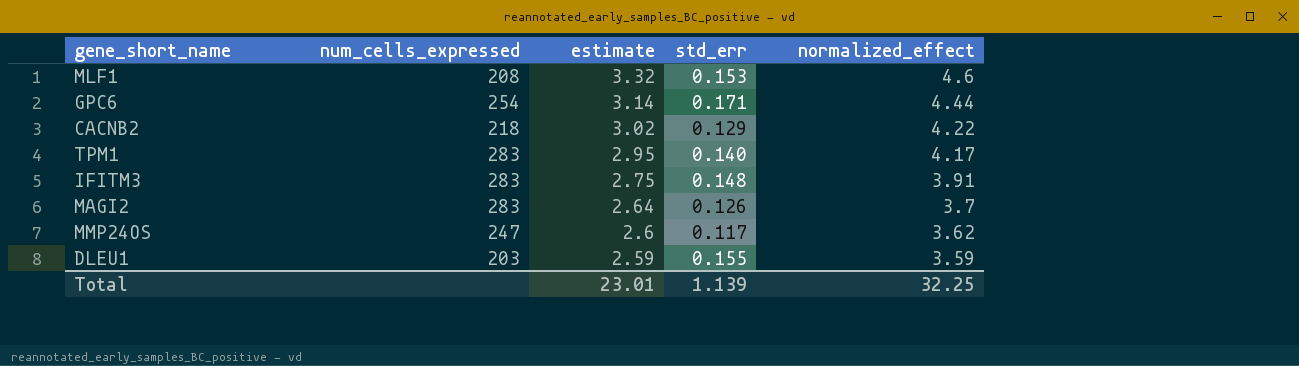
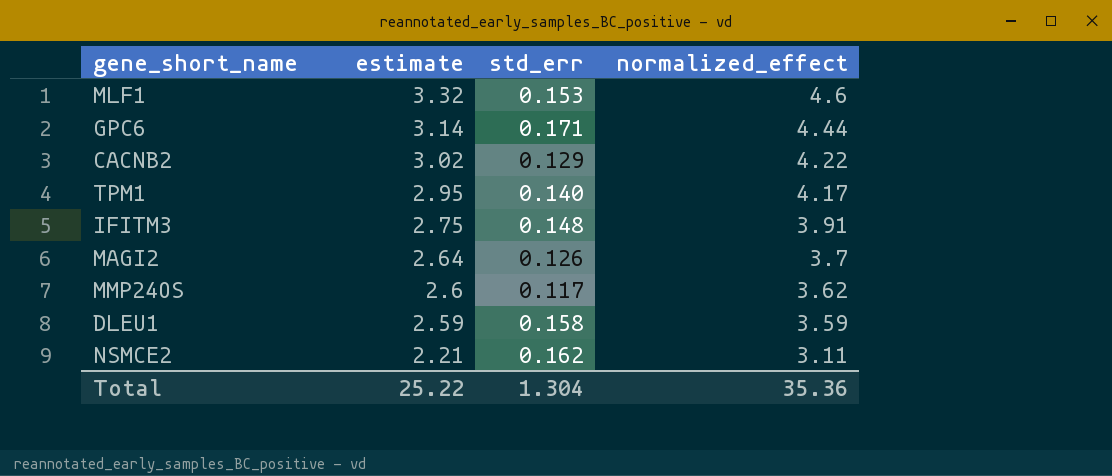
column num_cells_expressed | position: 2 -> none
DLEU1 | std_err: 0.155 -> 0.158
row NSMCE2: none -> 2.21 | 0.162 | 3.11
Total | estimate: 23.01 -> 25.22
Total | std_err: 1.139 -> 1.304
Total | normalized_effect: 32.25 -> 35.36

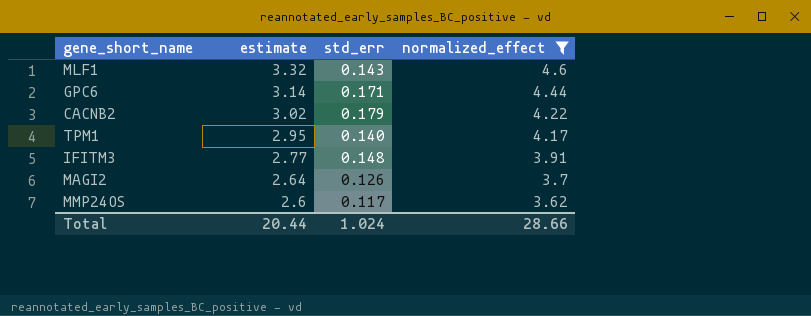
filter: none -> normalized_effect >= 3.62
MLF1 | std_err: 0.153 -> 0.143
CACNB2 | std_err: 0.129 -> 0.179
IFITM3 | estimate: 2.75 -> 2.77
Total | estimate: 25.22 -> 20.44
Total | std_err: 1.304 -> 1.024
Total | normalized_effect: 35.36 -> 28.66

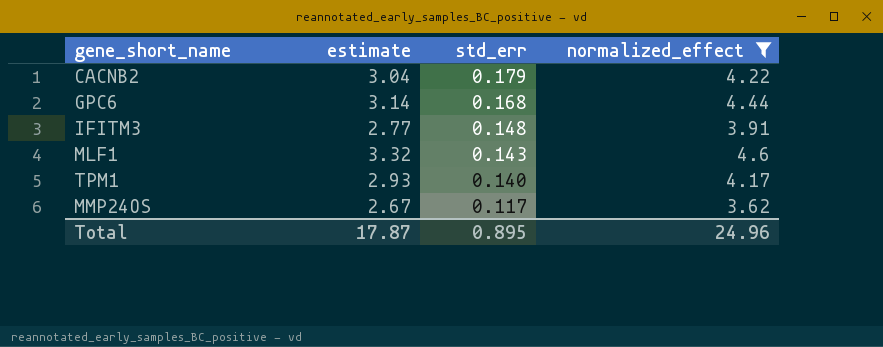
row order: estimate descending -> std_err descending
row MAGI2: 2.64 | 0.126 | 3.7 -> none
CACNB2 | estimate: 3.02 -> 3.04
GPC6 | std_err: 0.171 -> 0.168
TPM1 | estimate: 2.95 -> 2.93
MMP24OS | estimate: 2.6 -> 2.67
Total | estimate: 20.44 -> 17.87
Total | std_err: 1.024 -> 0.895
Total | normalized_effect: 28.66 -> 24.96

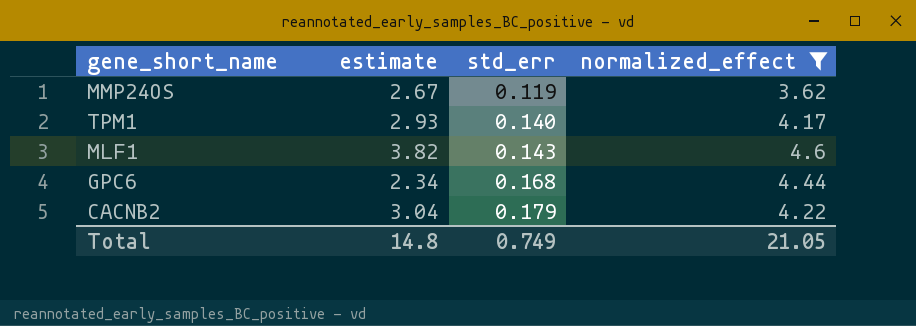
row order: std_err descending -> std_err ascending
row IFITM3: 2.77 | 0.148 | 3.91 -> none
MMP24OS | std_err: 0.117 -> 0.119
MLF1 | estimate: 3.32 -> 3.82
GPC6 | estimate: 3.14 -> 2.34
Total | estimate: 17.87 -> 14.8
Total | std_err: 0.895 -> 0.749
Total | normalized_effect: 24.96 -> 21.05

